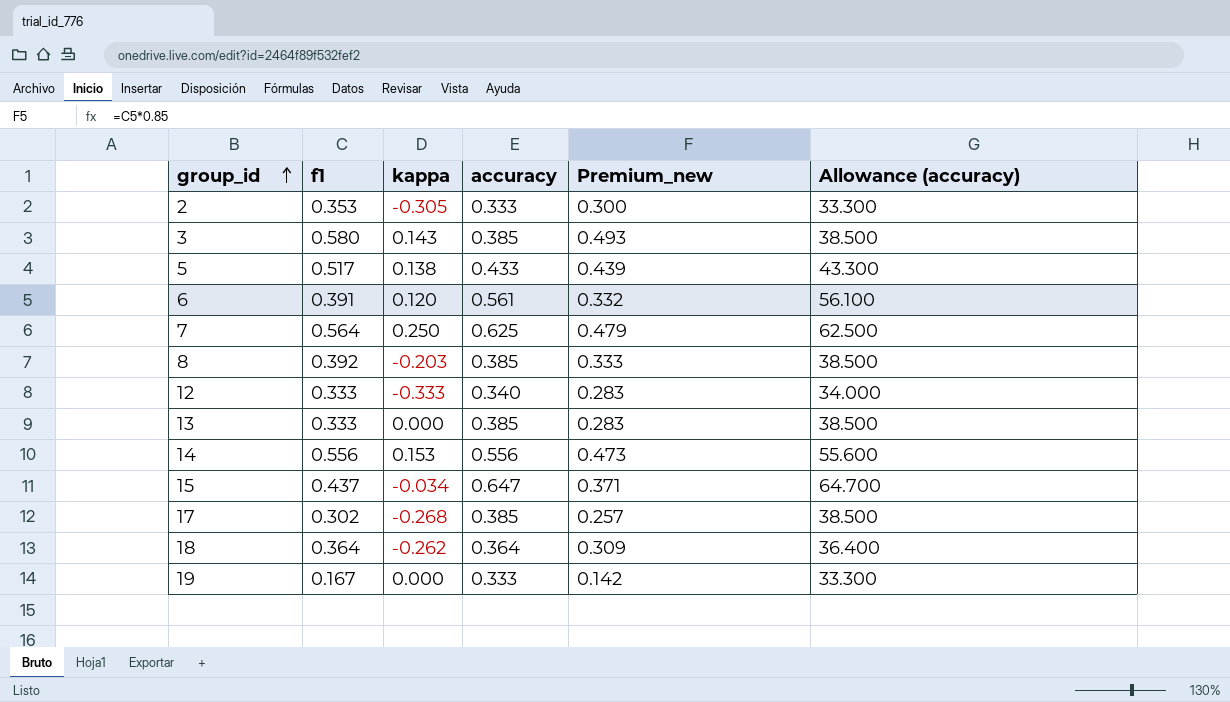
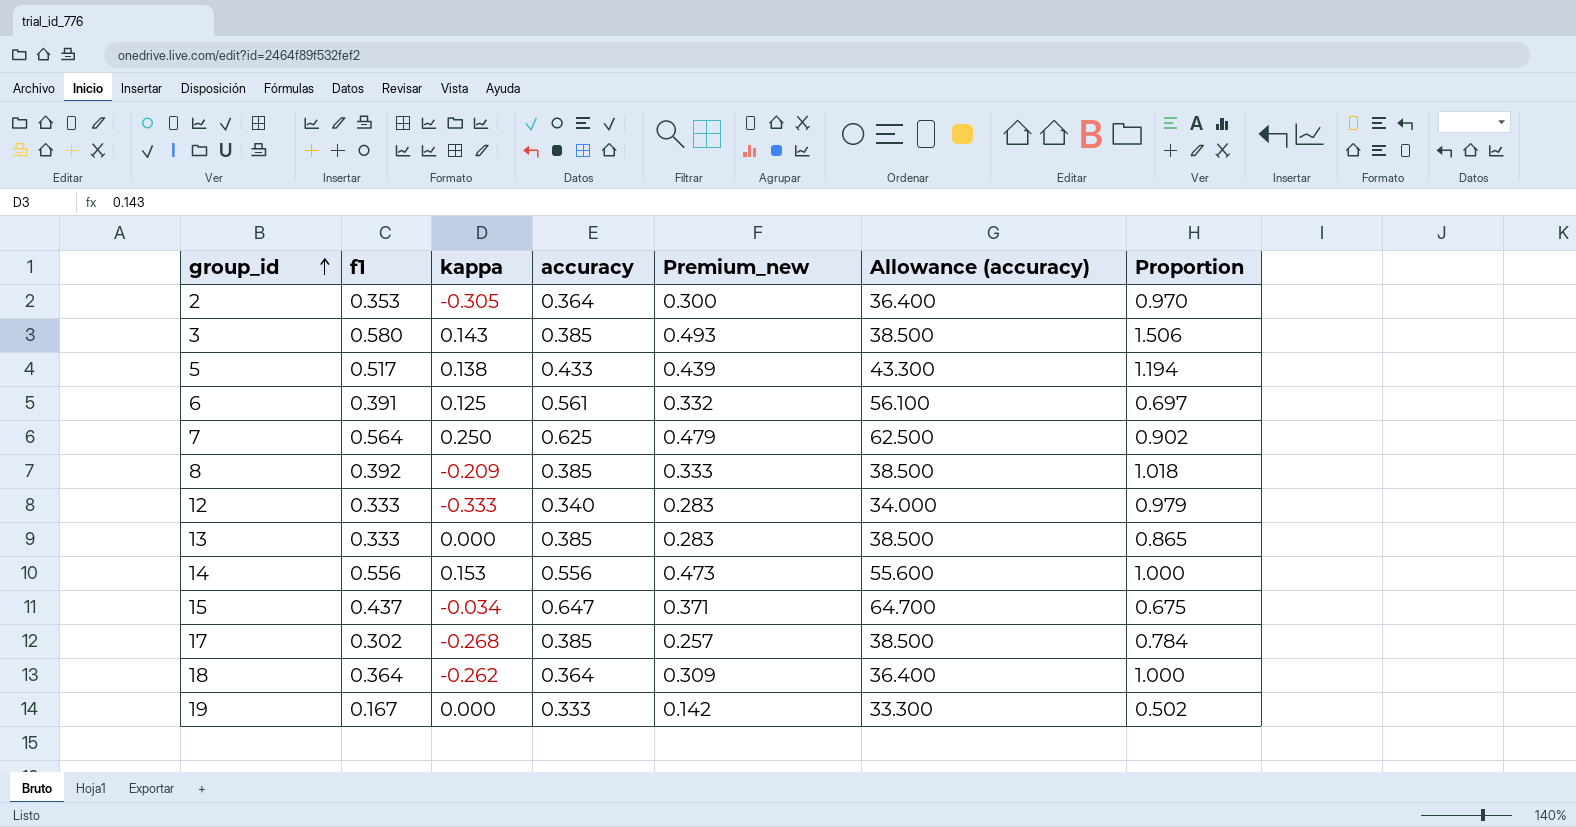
column Proportion | formula: none -> [f1] / [accuracy]
2 | accuracy: 0.333 -> 0.364
2 | Allowance (accuracy): 33.300 -> 36.400
6 | kappa: 0.120 -> 0.125
8 | kappa: -0.203 -> -0.209

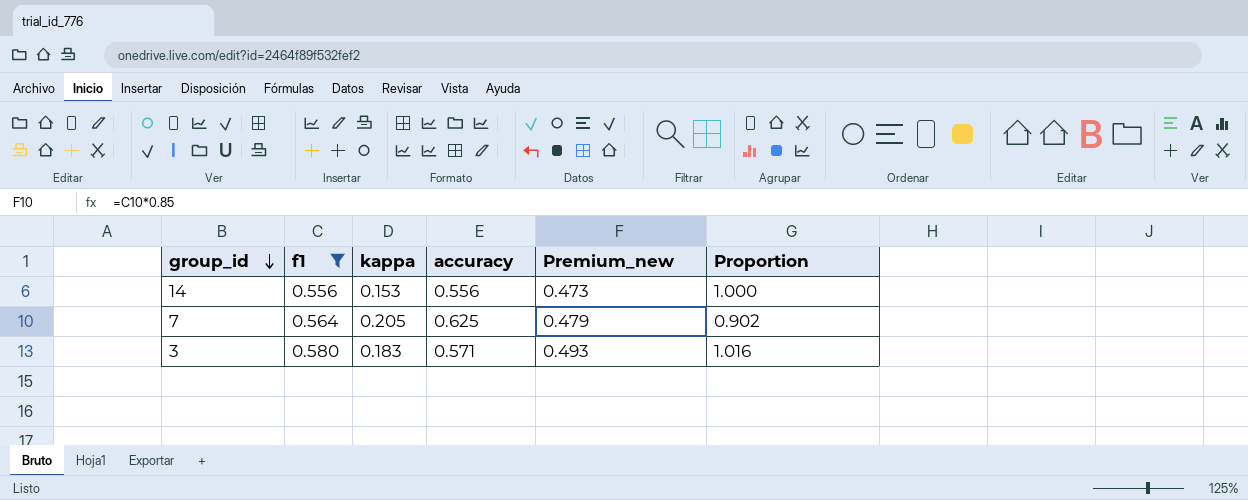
filter: none -> f1 >= 0.556
row order: group_id ascending -> group_id descending
column Allowance (accuracy) | formula: [accuracy] * 100 -> none
7 | kappa: 0.250 -> 0.205
3 | kappa: 0.143 -> 0.183
3 | accuracy: 0.385 -> 0.571
3 | Proportion: 1.506 -> 1.016

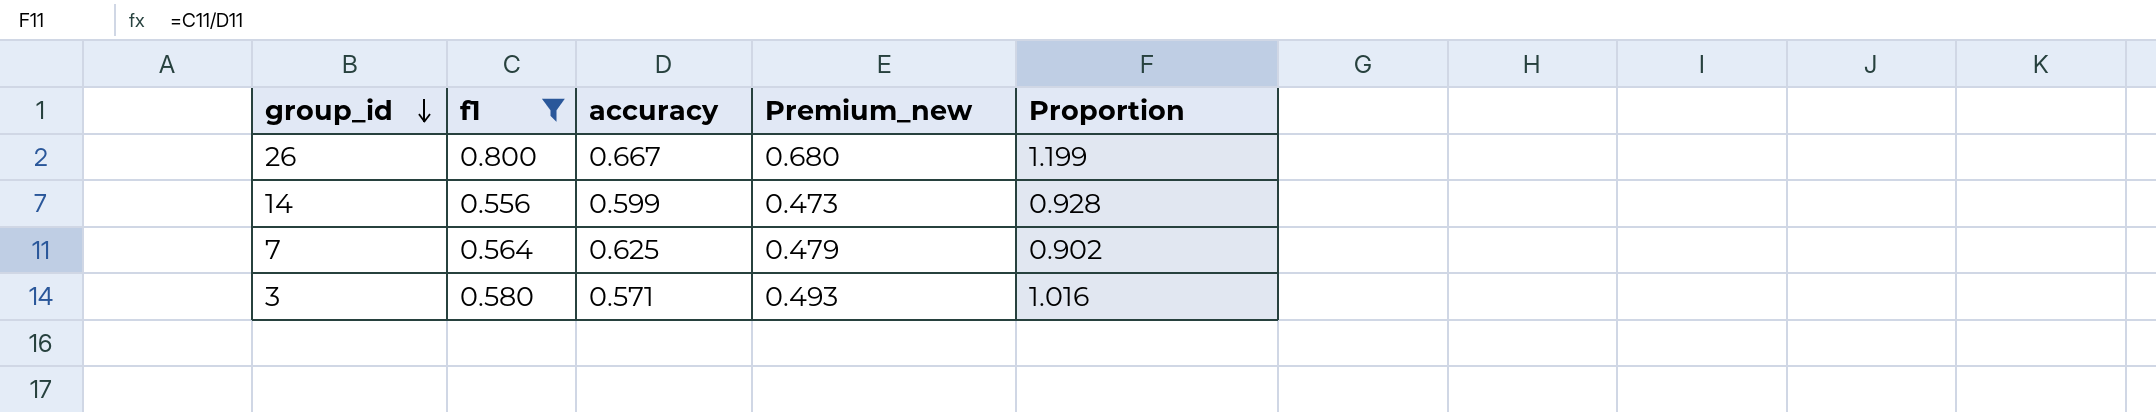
column kappa | position: 3 -> none
row 26: none -> 0.800 | 0.667 | 0.680 | 1.199
14 | accuracy: 0.556 -> 0.599
14 | Proportion: 1.000 -> 0.928

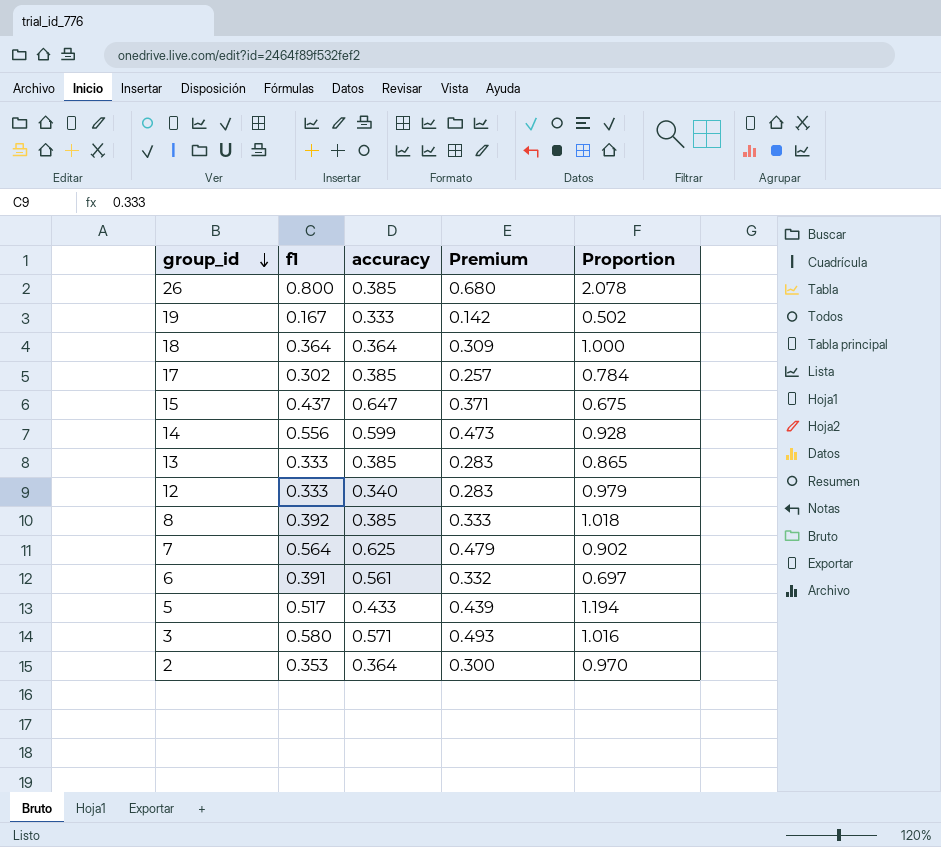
filter: f1 >= 0.556 -> none
column name: Premium_new -> Premium
26 | accuracy: 0.667 -> 0.385
26 | Proportion: 1.199 -> 2.078

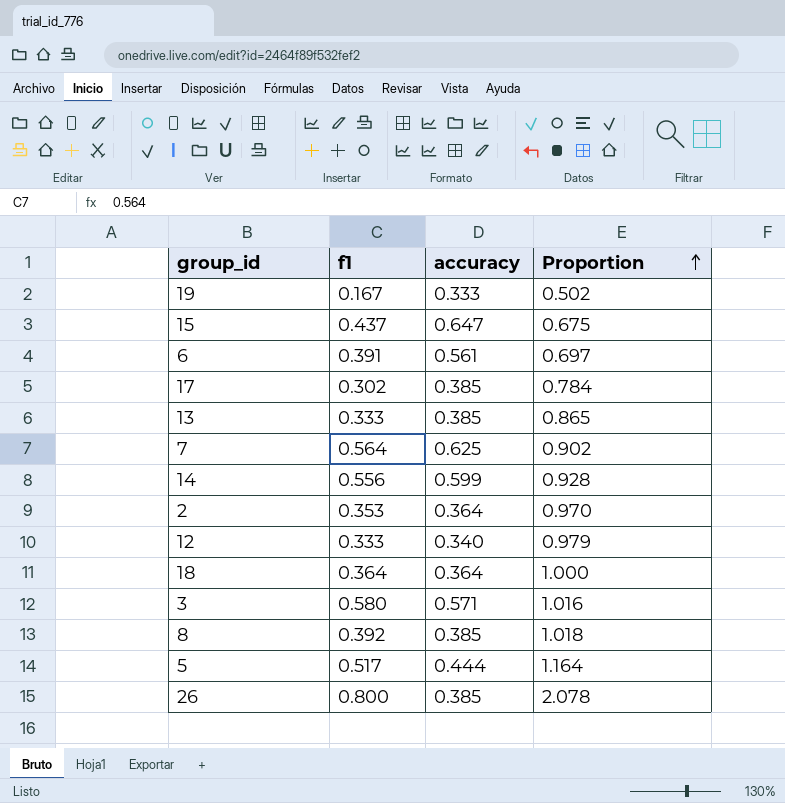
row order: group_id descending -> Proportion ascending
column Premium | formula: [f1] * 0.85 -> none
5 | accuracy: 0.433 -> 0.444
5 | Proportion: 1.194 -> 1.164

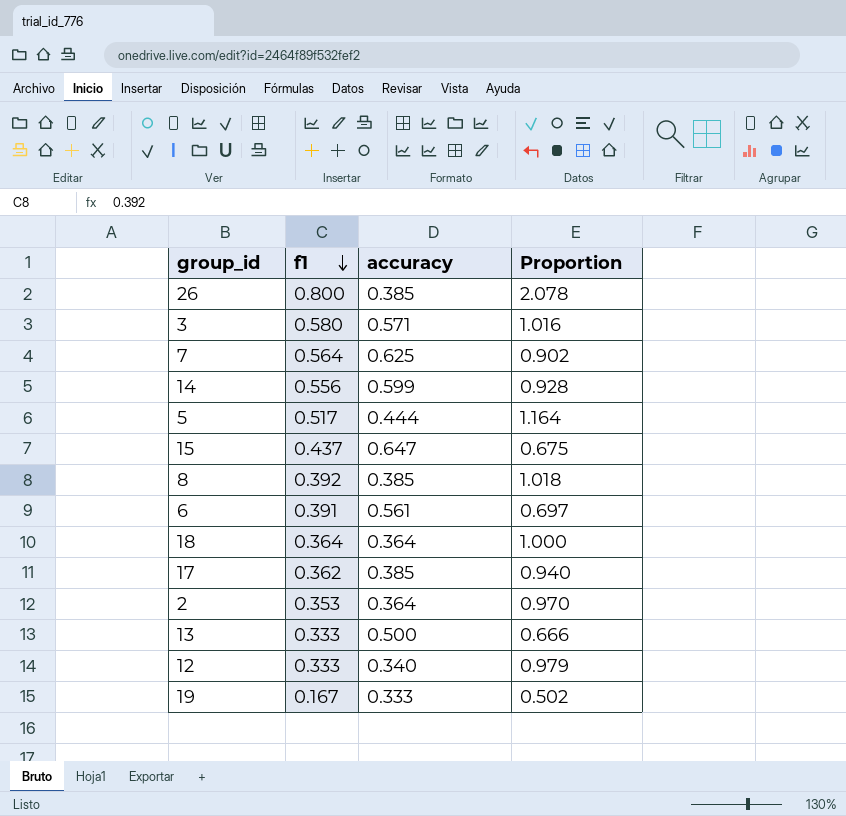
row order: Proportion ascending -> f1 descending
17 | f1: 0.302 -> 0.362
17 | Proportion: 0.784 -> 0.940
13 | accuracy: 0.385 -> 0.500
13 | Proportion: 0.865 -> 0.666

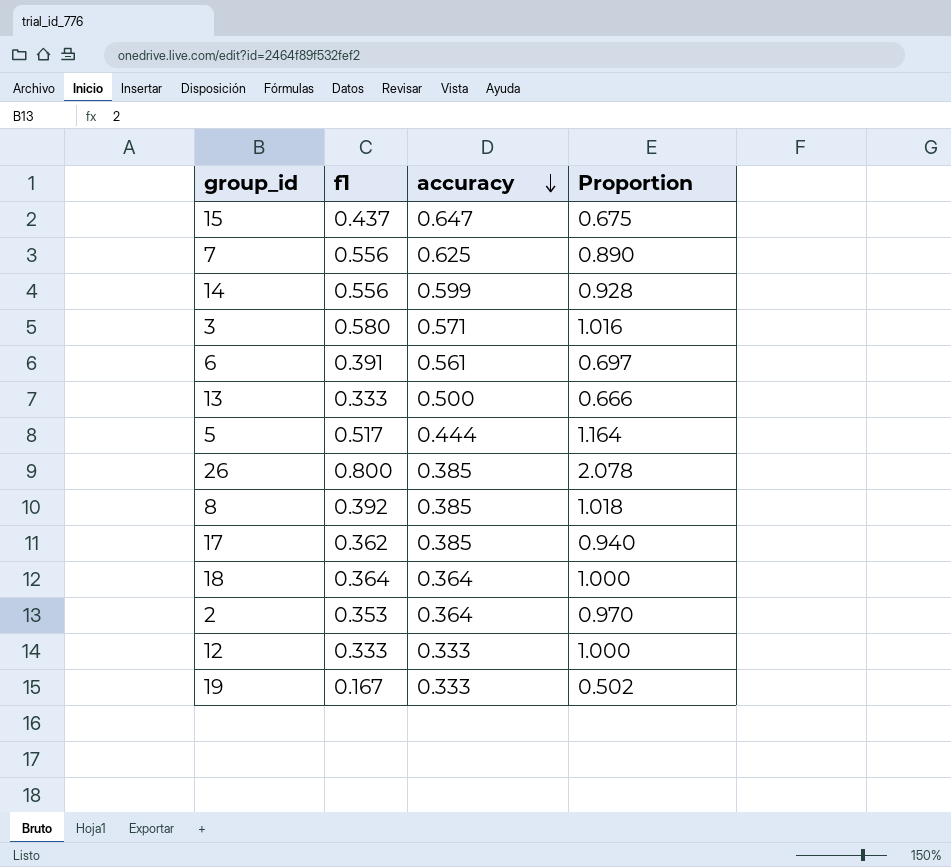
row order: f1 descending -> accuracy descending
7 | f1: 0.564 -> 0.556
7 | Proportion: 0.902 -> 0.890
12 | accuracy: 0.340 -> 0.333
12 | Proportion: 0.979 -> 1.000

